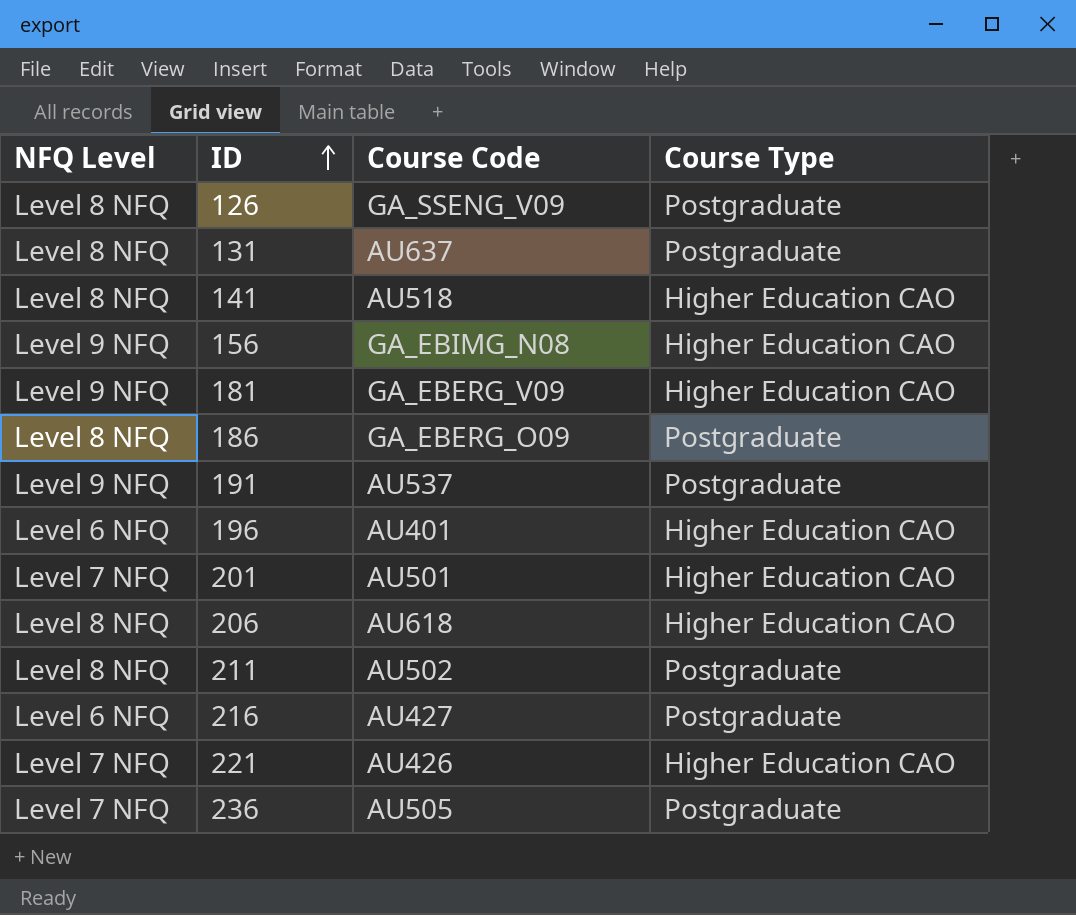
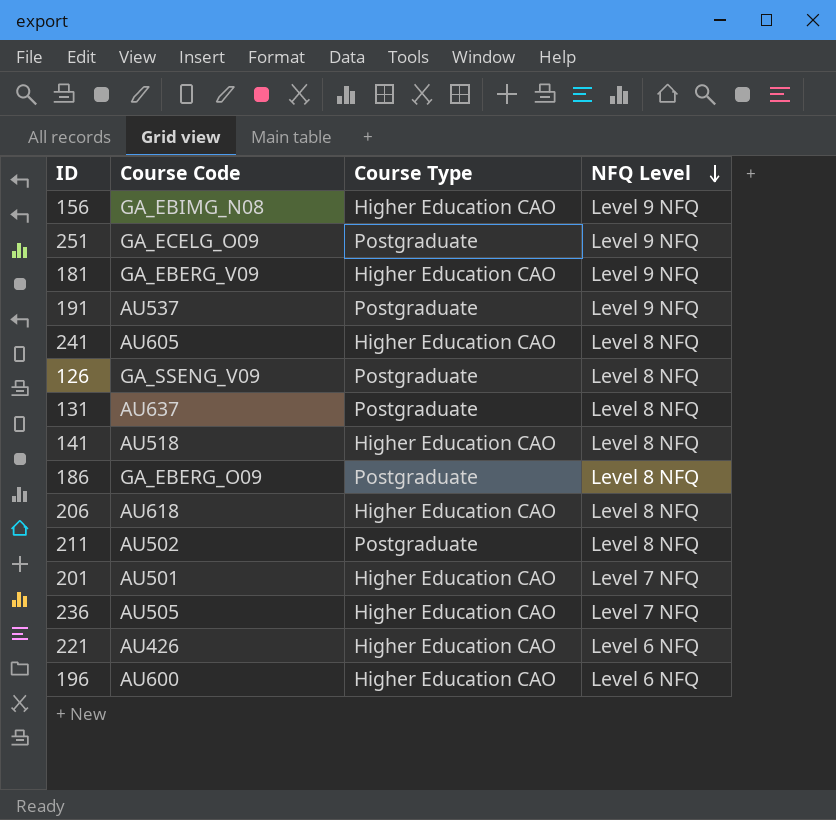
row order: ID ascending -> NFQ Level descending
column NFQ Level | position: 1 -> 4
row 216: Level 6 NFQ | AU427 | Postgraduate -> none
row 251: none -> GA_ECELG_O09 | Postgraduate | Level 9 NFQ
row 241: none -> AU605 | Higher Education CAO | Level 8 NFQ
236 | Course Type: Postgraduate -> Higher Education CAO
221 | NFQ Level: Level 7 NFQ -> Level 6 NFQ
196 | Course Code: AU401 -> AU600

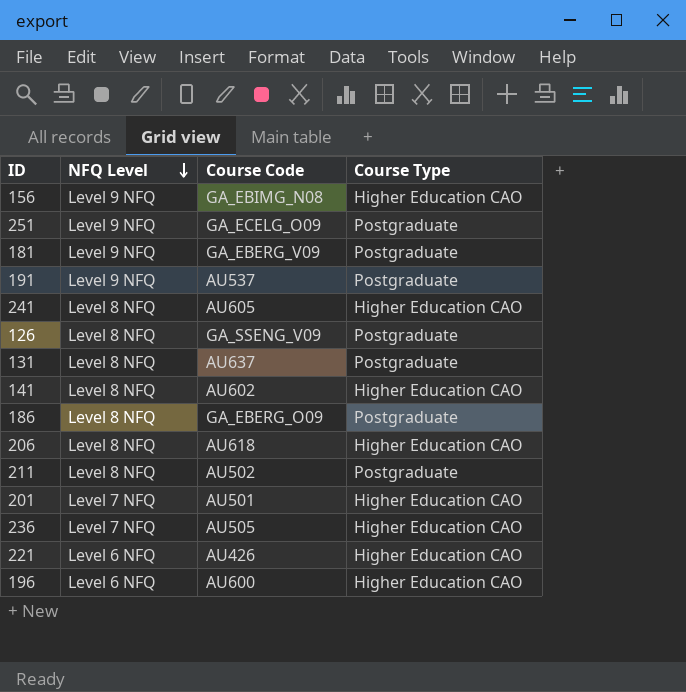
column NFQ Level | position: 4 -> 2
181 | Course Type: Higher Education CAO -> Postgraduate
141 | Course Code: AU518 -> AU602

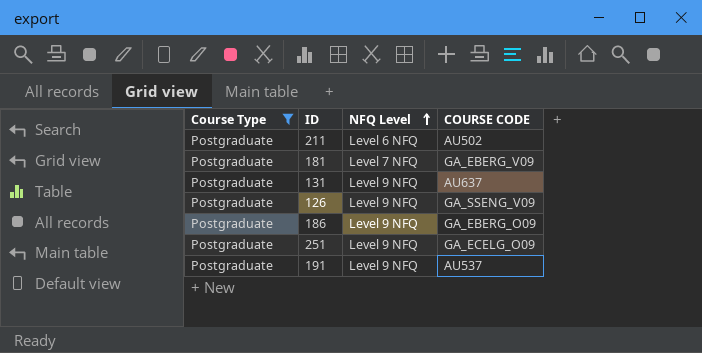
filter: none -> Course Type = Postgraduate
row order: NFQ Level descending -> NFQ Level ascending
column Course Type | position: 4 -> 1
column name: Course Code -> COURSE CODE
211 | NFQ Level: Level 8 NFQ -> Level 6 NFQ
181 | NFQ Level: Level 9 NFQ -> Level 7 NFQ
131 | NFQ Level: Level 8 NFQ -> Level 9 NFQ
126 | NFQ Level: Level 8 NFQ -> Level 9 NFQ
186 | NFQ Level: Level 8 NFQ -> Level 9 NFQ

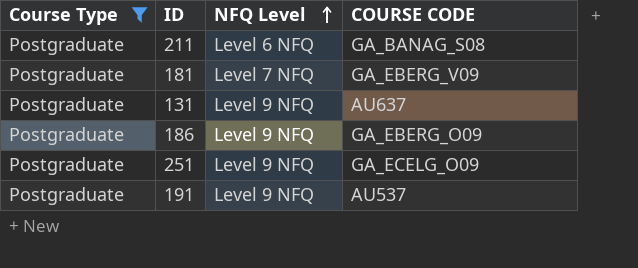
row 126: Postgraduate | Level 9 NFQ | GA_SSENG_V09 -> none
211 | COURSE CODE: AU502 -> GA_BANAG_S08

